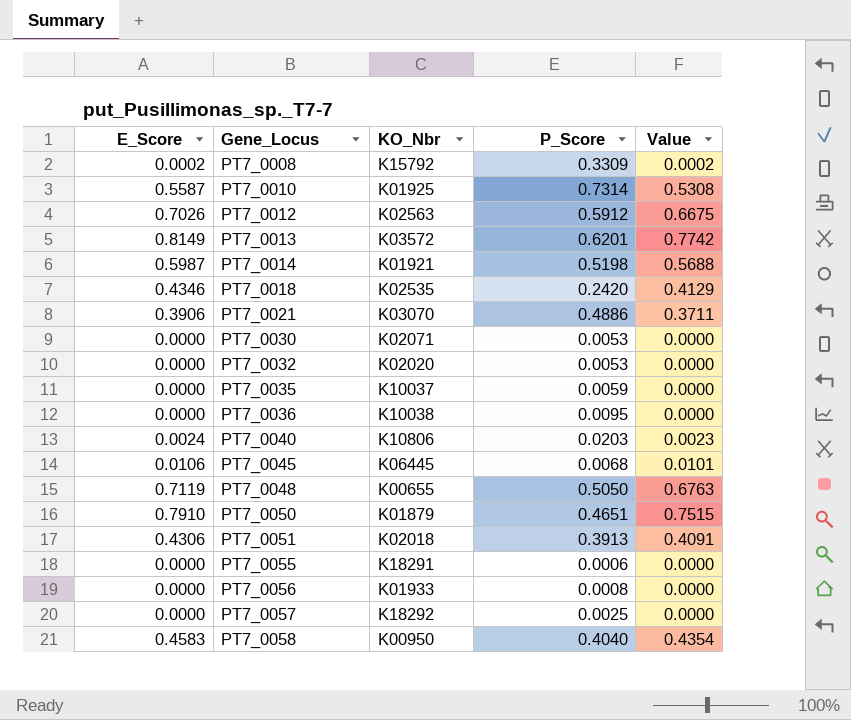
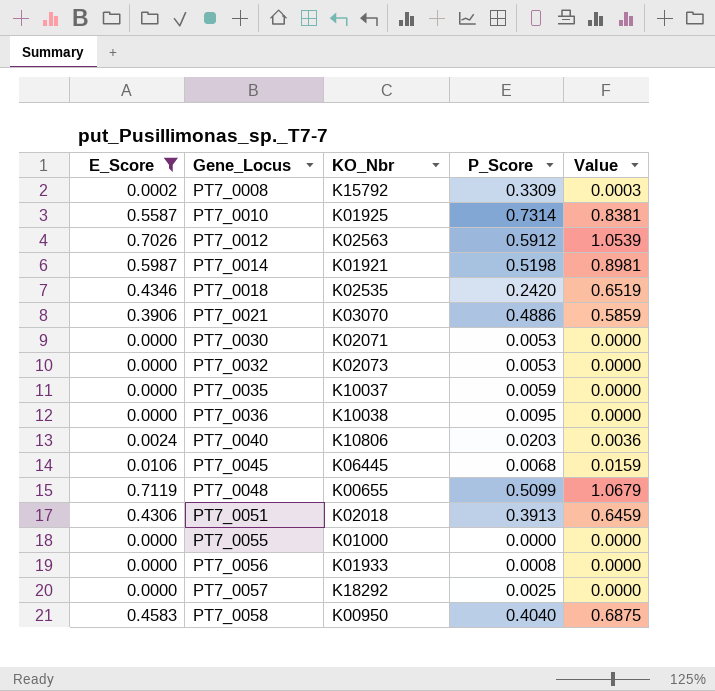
filter: none -> E_Score <= 0.7119
column Value | formula: [E_Score] * 0.95 -> [E_Score] * 1.5
PT7_0032 | KO_Nbr: K02020 -> K02073
PT7_0048 | P_Score: 0.5050 -> 0.5099
PT7_0055 | KO_Nbr: K18291 -> K01000
PT7_0055 | P_Score: 0.0006 -> 0.0000

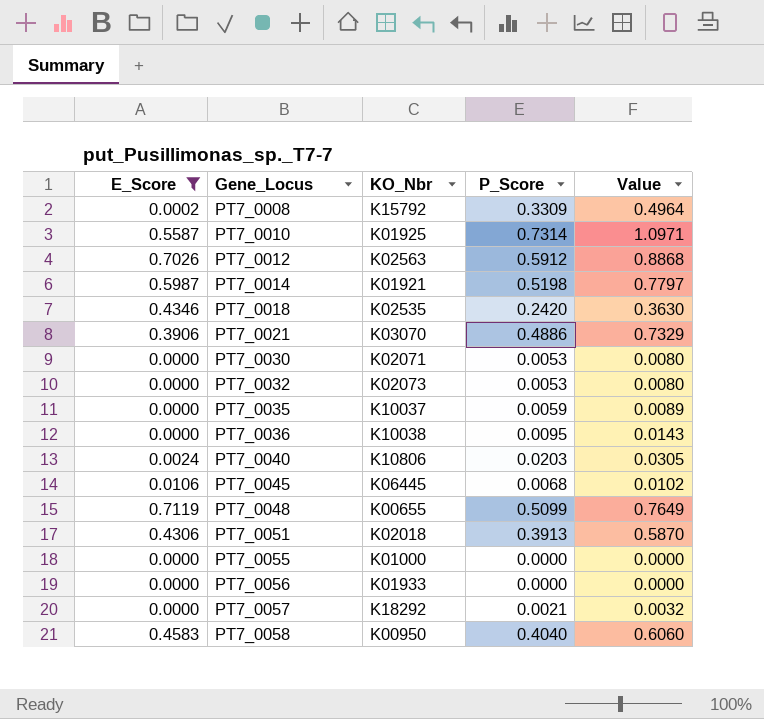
column Value | formula: [E_Score] * 1.5 -> [P_Score] * 1.5
PT7_0056 | P_Score: 0.0008 -> 0.0000
PT7_0057 | P_Score: 0.0025 -> 0.0021

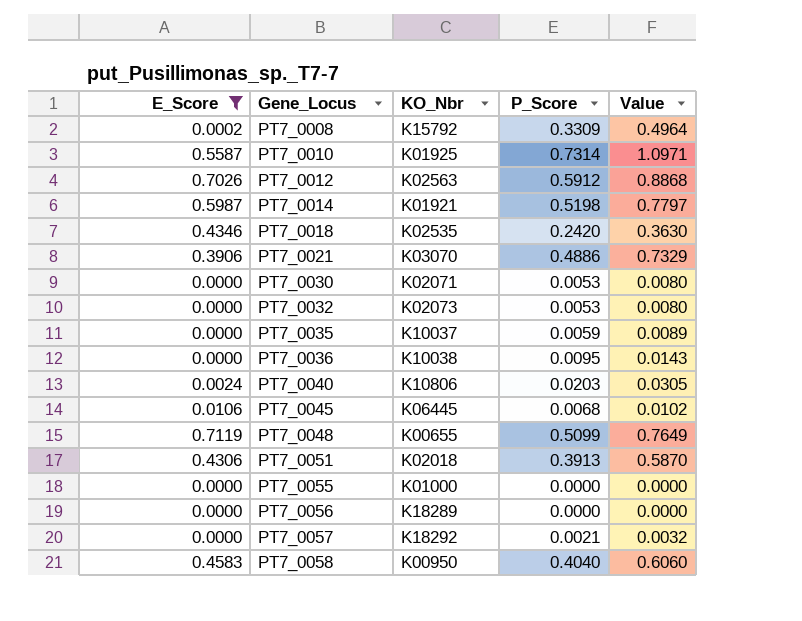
PT7_0056 | KO_Nbr: K01933 -> K18289

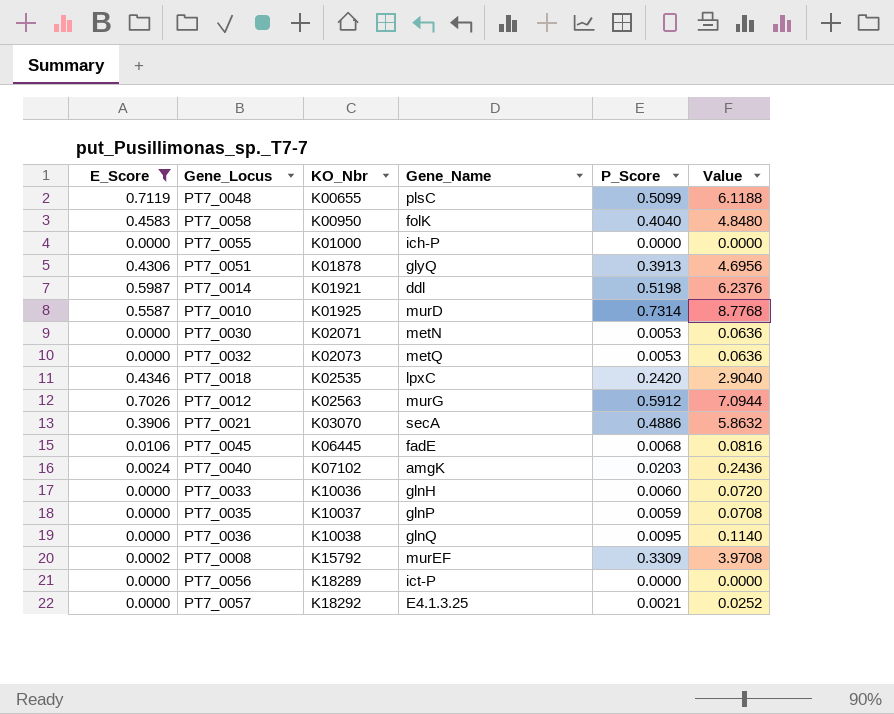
row order: Gene_Locus ascending -> KO_Nbr ascending
column Gene_Name | position: none -> 4
column Value | formula: [P_Score] * 1.5 -> [P_Score] * 12
PT7_0051 | KO_Nbr: K02018 -> K01878
PT7_0040 | KO_Nbr: K10806 -> K07102
row PT7_0033: none -> 0.0000 | K10036 | glnH | 0.0060 | 0.0720

